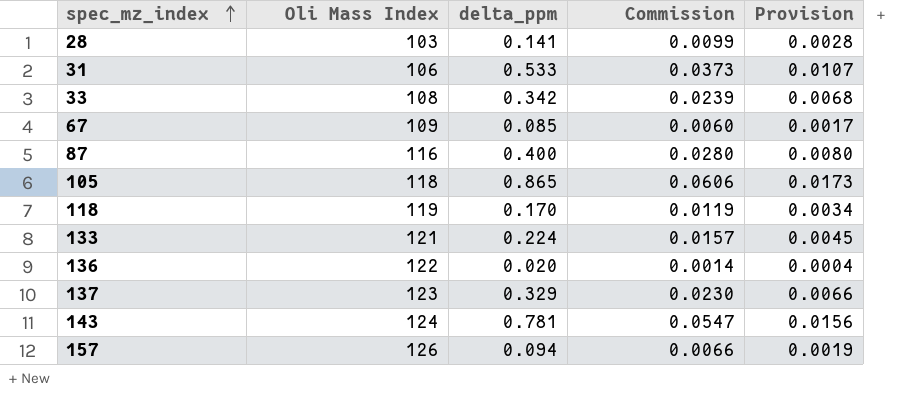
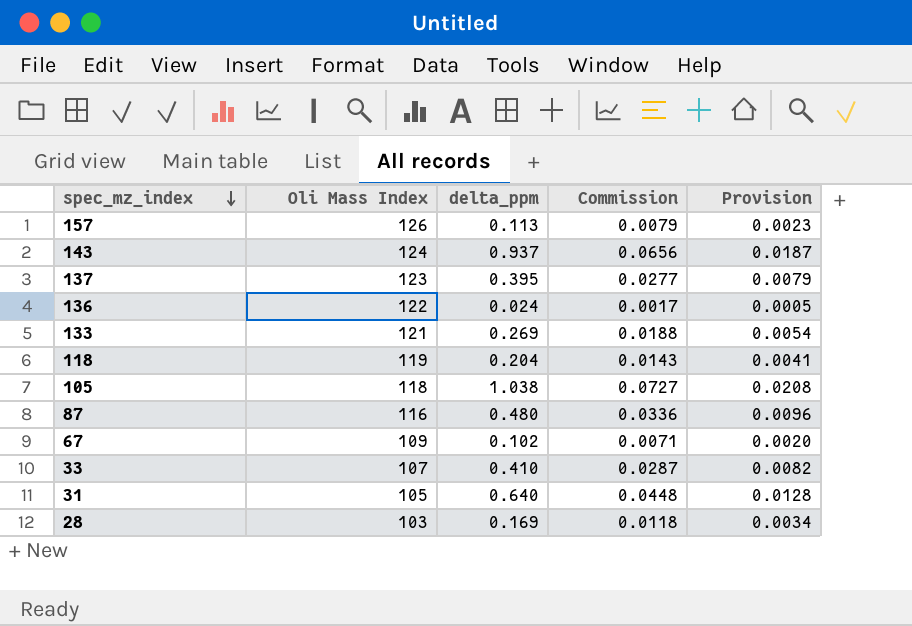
row order: spec_mz_index ascending -> spec_mz_index descending
157 | delta_ppm: 0.094 -> 0.113
157 | Commission: 0.0066 -> 0.0079
157 | Provision: 0.0019 -> 0.0023
143 | delta_ppm: 0.781 -> 0.937
143 | Commission: 0.0547 -> 0.0656
143 | Provision: 0.0156 -> 0.0187
137 | delta_ppm: 0.329 -> 0.395
137 | Commission: 0.0230 -> 0.0277
137 | Provision: 0.0066 -> 0.0079
136 | delta_ppm: 0.020 -> 0.024
136 | Commission: 0.0014 -> 0.0017
136 | Provision: 0.0004 -> 0.0005
133 | delta_ppm: 0.224 -> 0.269
133 | Commission: 0.0157 -> 0.0188
133 | Provision: 0.0045 -> 0.0054
118 | delta_ppm: 0.170 -> 0.204
118 | Commission: 0.0119 -> 0.0143
118 | Provision: 0.0034 -> 0.0041
105 | delta_ppm: 0.865 -> 1.038
105 | Commission: 0.0606 -> 0.0727
105 | Provision: 0.0173 -> 0.0208
87 | delta_ppm: 0.400 -> 0.480
87 | Commission: 0.0280 -> 0.0336
87 | Provision: 0.0080 -> 0.0096
67 | delta_ppm: 0.085 -> 0.102
67 | Commission: 0.0060 -> 0.0071
67 | Provision: 0.0017 -> 0.0020
33 | Oli Mass Index: 108 -> 107
33 | delta_ppm: 0.342 -> 0.410
33 | Commission: 0.0239 -> 0.0287
33 | Provision: 0.0068 -> 0.0082
31 | Oli Mass Index: 106 -> 105
31 | delta_ppm: 0.533 -> 0.640
31 | Commission: 0.0373 -> 0.0448
31 | Provision: 0.0107 -> 0.0128
28 | delta_ppm: 0.141 -> 0.169
28 | Commission: 0.0099 -> 0.0118
28 | Provision: 0.0028 -> 0.0034

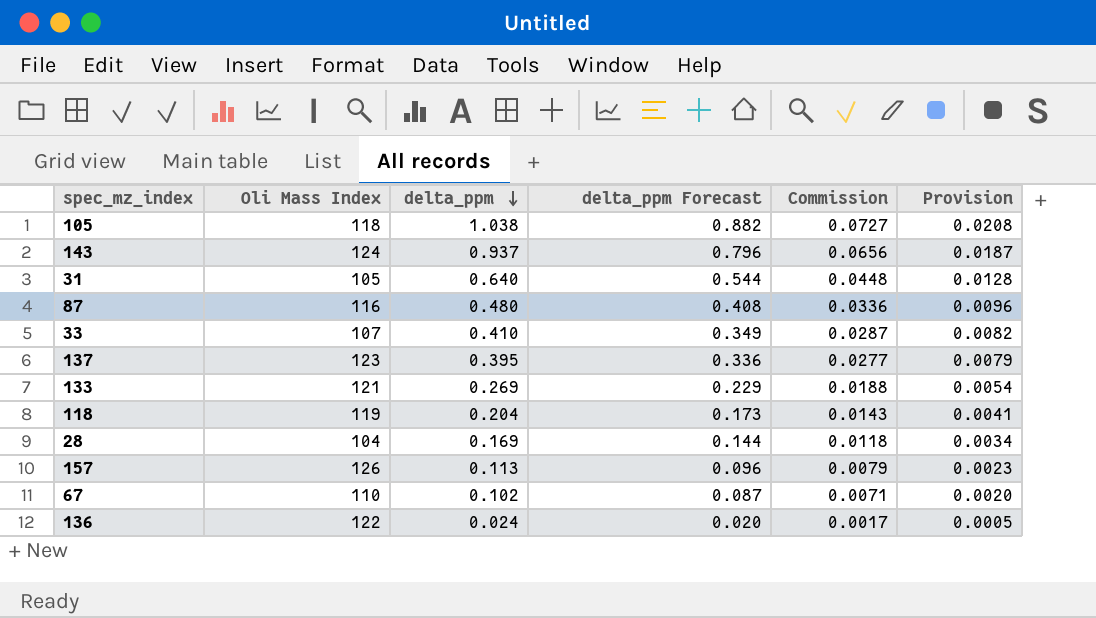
row order: spec_mz_index descending -> delta_ppm descending
column delta_ppm Forecast | formula: none -> [delta_ppm] * 0.85
28 | Oli Mass Index: 103 -> 104
67 | Oli Mass Index: 109 -> 110

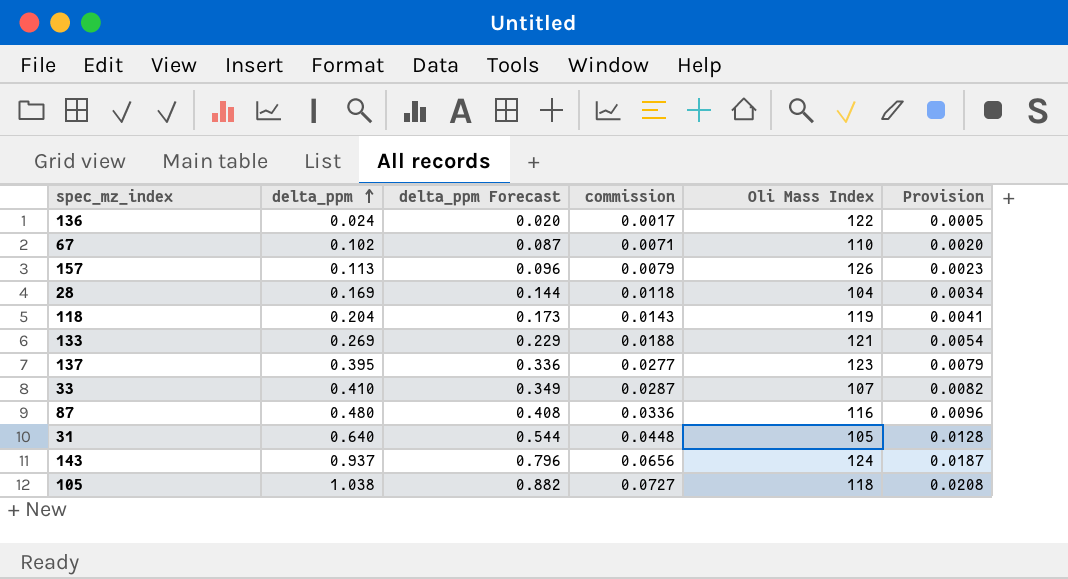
row order: delta_ppm descending -> delta_ppm ascending
column name: Commission -> commission
column Oli Mass Index | position: 2 -> 5

